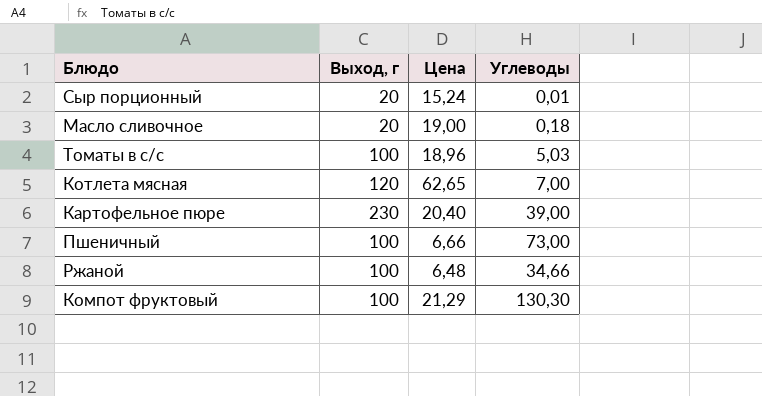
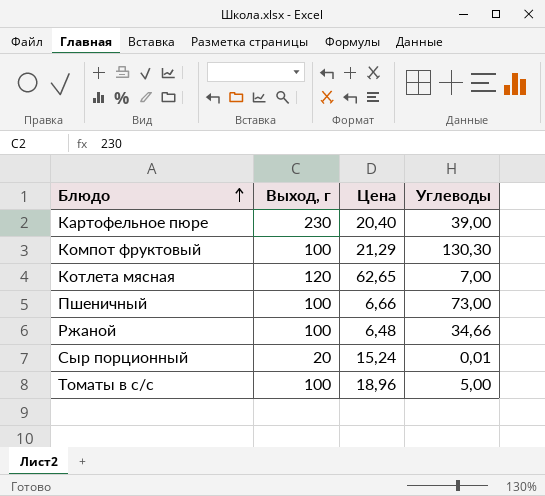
row order: none -> Блюдо ascending
row Масло сливочное: 20 | 19,00 | 0,18 -> none
Томаты в с/с | Углеводы: 5,03 -> 5,00

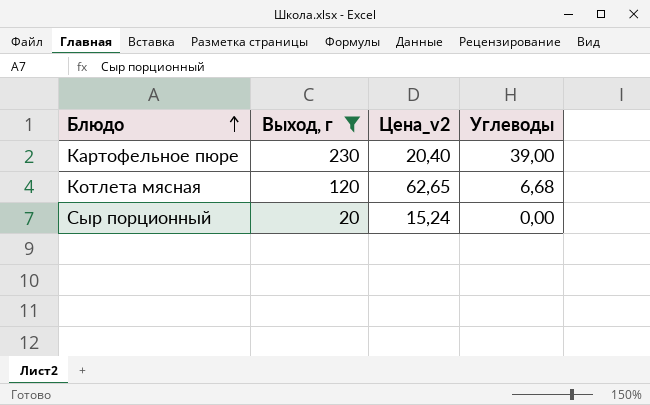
filter: none -> Выход, г != 100
column name: Цена -> Цена_v2
Котлета мясная | Углеводы: 7,00 -> 6,68
Сыр порционный | Углеводы: 0,01 -> 0,00

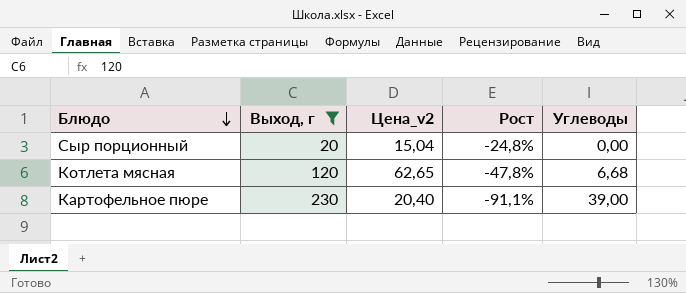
row order: Блюдо ascending -> Блюдо descending
column Рост | formula: none -> ([Цена_v2] - [Выход, г]) / [Выход, г]
Сыр порционный | Цена_v2: 15,24 -> 15,04

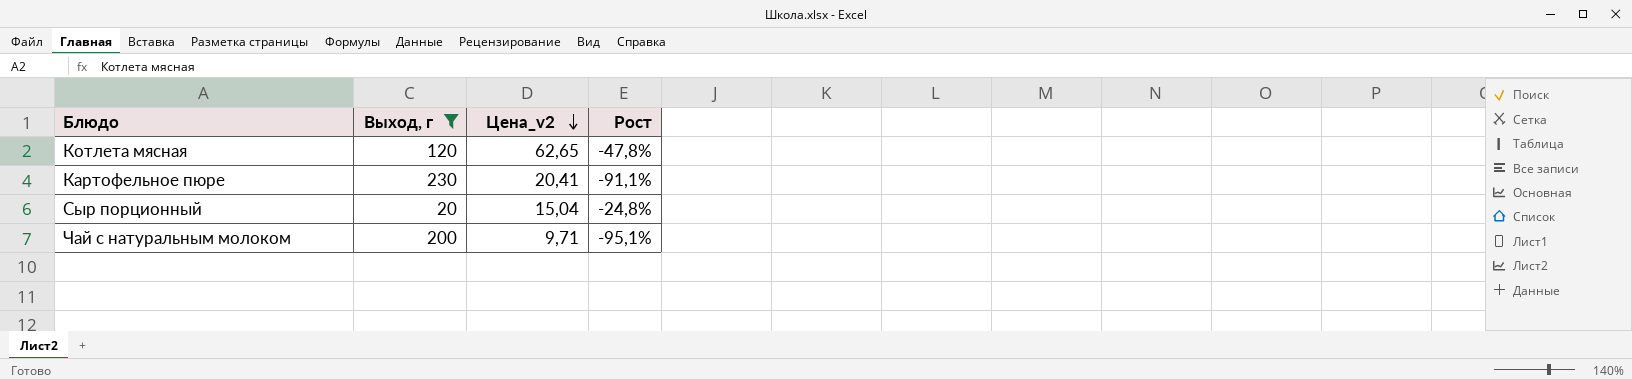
row order: Блюдо descending -> Цена_v2 descending
column Углеводы | position: 5 -> none
Картофельное пюре | Цена_v2: 20,40 -> 20,41
row Чай с натуральным молоком: none -> 200 | 9,71 | -95,1%

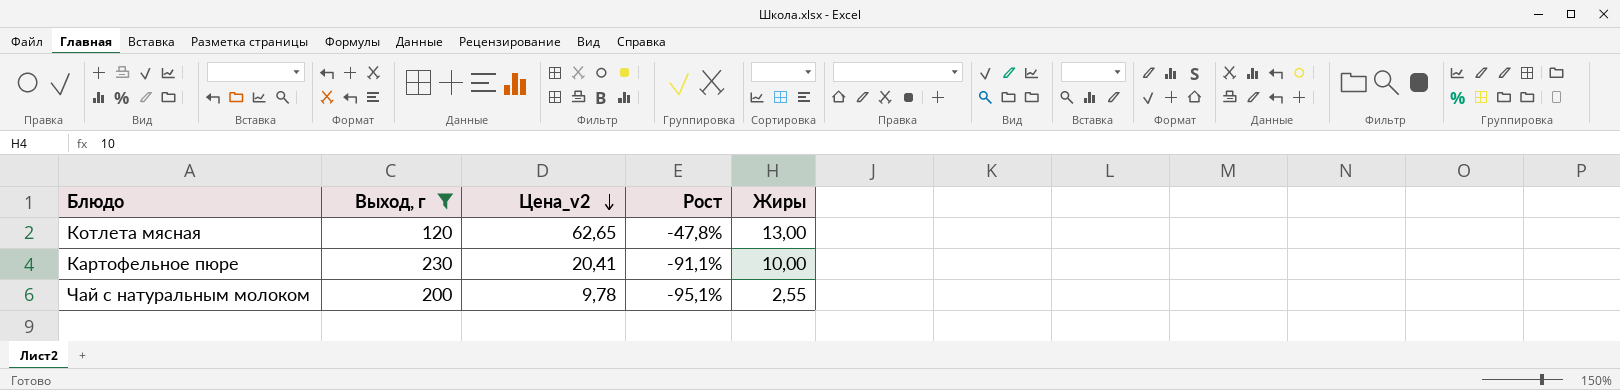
column Жиры | position: none -> 5
row Сыр порционный: 20 | 15,04 | -24,8% -> none
Чай с натуральным молоком | Цена_v2: 9,71 -> 9,78

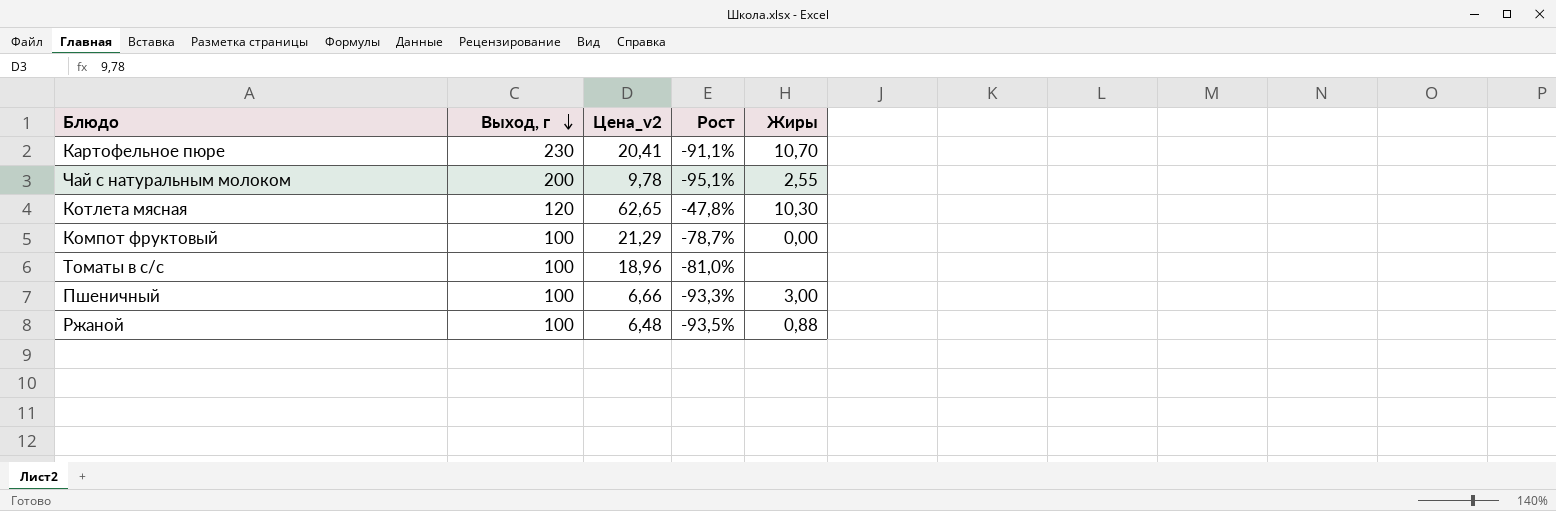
filter: Выход, г != 100 -> none
row order: Цена_v2 descending -> Выход, г descending
Картофельное пюре | Жиры: 10,00 -> 10,70
Котлета мясная | Жиры: 13,00 -> 10,30

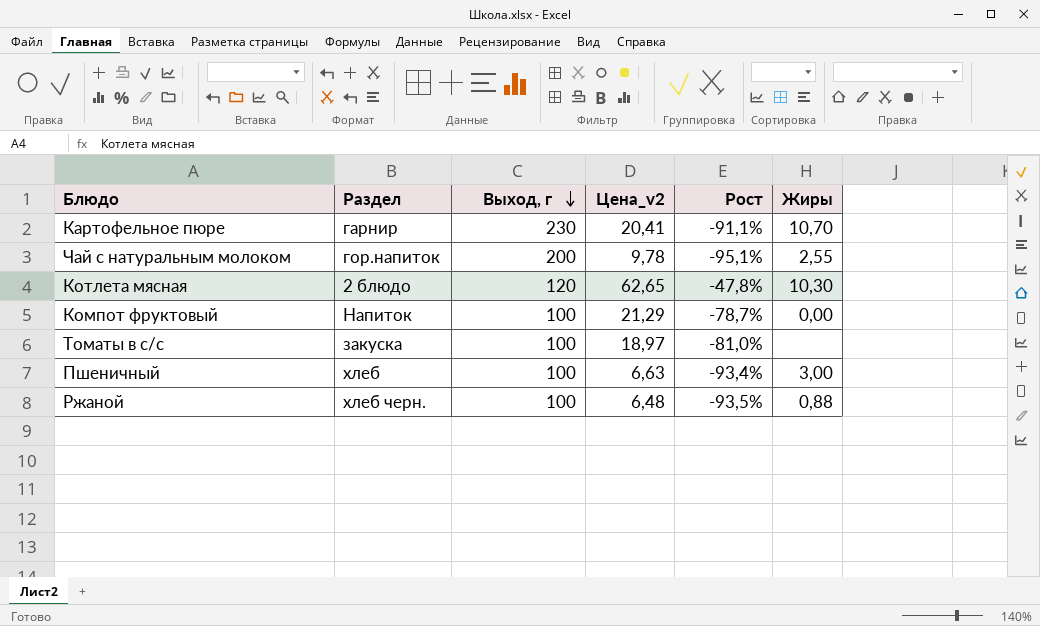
column Раздел | position: none -> 2
Томаты в с/с | Цена_v2: 18,96 -> 18,97
Пшеничный | Цена_v2: 6,66 -> 6,63
Пшеничный | Рост: -93,3% -> -93,4%

